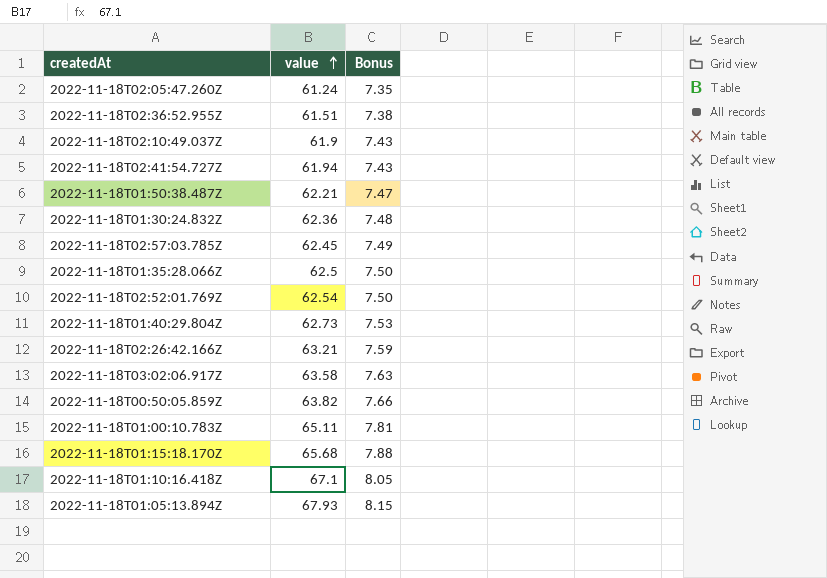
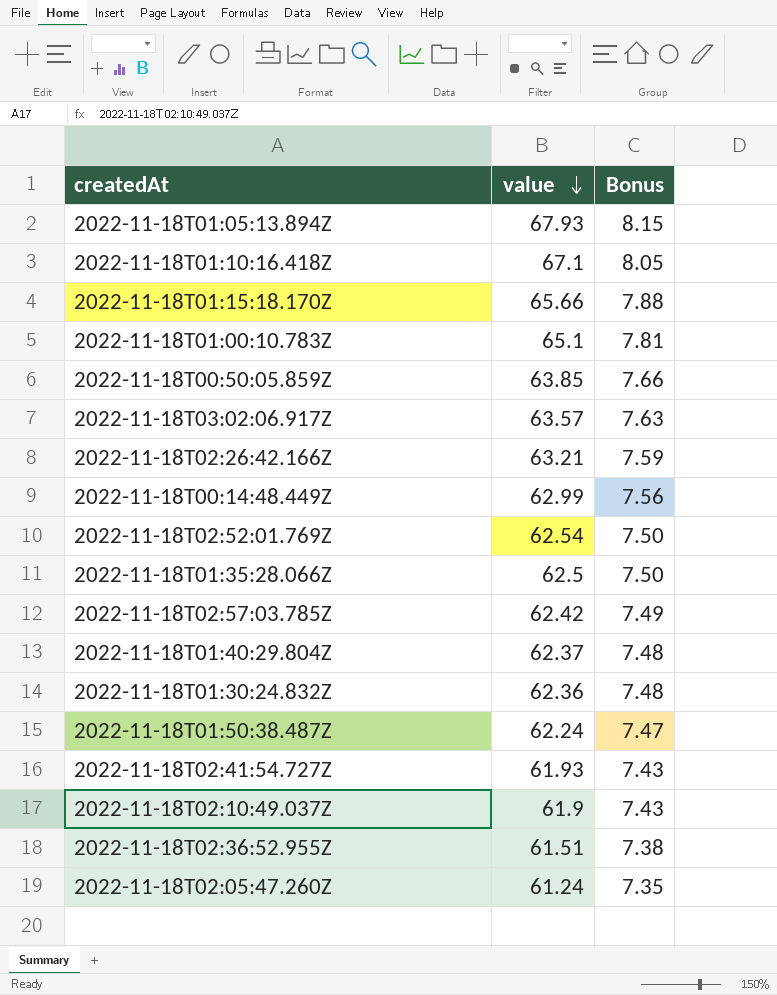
row order: value ascending -> value descending
2022-11-18T01:15:18.170Z | value: 65.68 -> 65.66
2022-11-18T01:00:10.783Z | value: 65.11 -> 65.1
2022-11-18T00:50:05.859Z | value: 63.82 -> 63.85
2022-11-18T03:02:06.917Z | value: 63.58 -> 63.57
row 2022-11-18T00:14:48.449Z: none -> 62.99 | 7.56
2022-11-18T02:57:03.785Z | value: 62.45 -> 62.42
2022-11-18T01:40:29.804Z | value: 62.73 -> 62.37
2022-11-18T01:40:29.804Z | Bonus: 7.53 -> 7.48
2022-11-18T01:50:38.487Z | value: 62.21 -> 62.24
2022-11-18T02:41:54.727Z | value: 61.94 -> 61.93

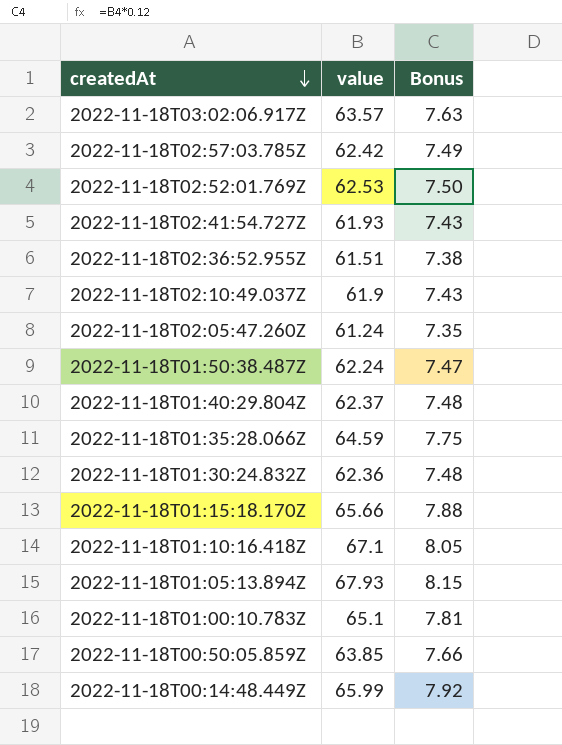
row order: value descending -> createdAt descending
row 2022-11-18T02:26:42.166Z: 63.21 | 7.59 -> none
2022-11-18T02:52:01.769Z | value: 62.54 -> 62.53
2022-11-18T01:35:28.066Z | value: 62.5 -> 64.59
2022-11-18T01:35:28.066Z | Bonus: 7.50 -> 7.75
2022-11-18T00:14:48.449Z | value: 62.99 -> 65.99
2022-11-18T00:14:48.449Z | Bonus: 7.56 -> 7.92

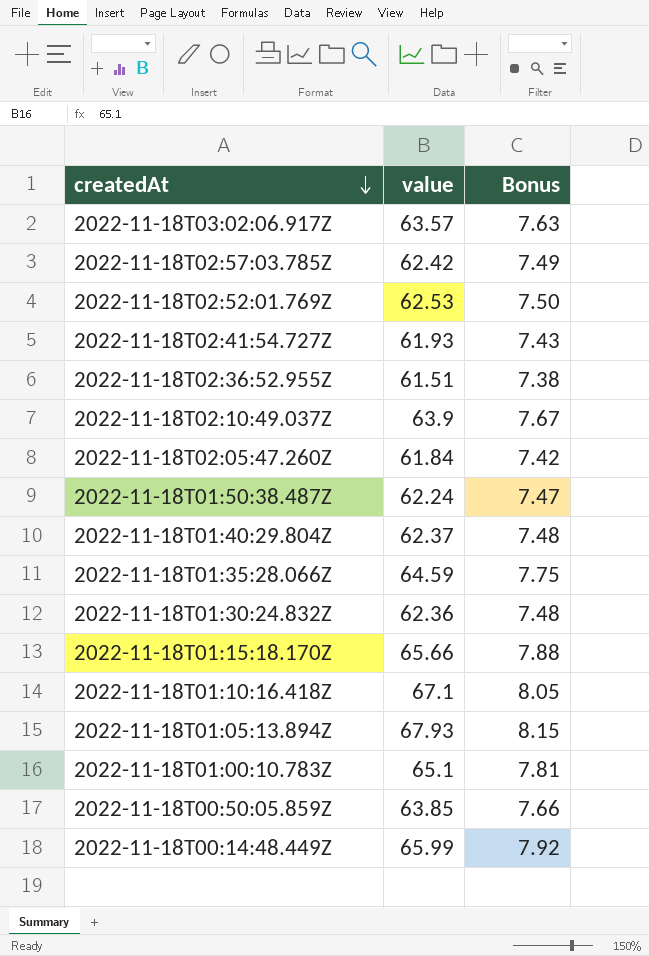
2022-11-18T02:10:49.037Z | value: 61.9 -> 63.9
2022-11-18T02:10:49.037Z | Bonus: 7.43 -> 7.67
2022-11-18T02:05:47.260Z | value: 61.24 -> 61.84
2022-11-18T02:05:47.260Z | Bonus: 7.35 -> 7.42

